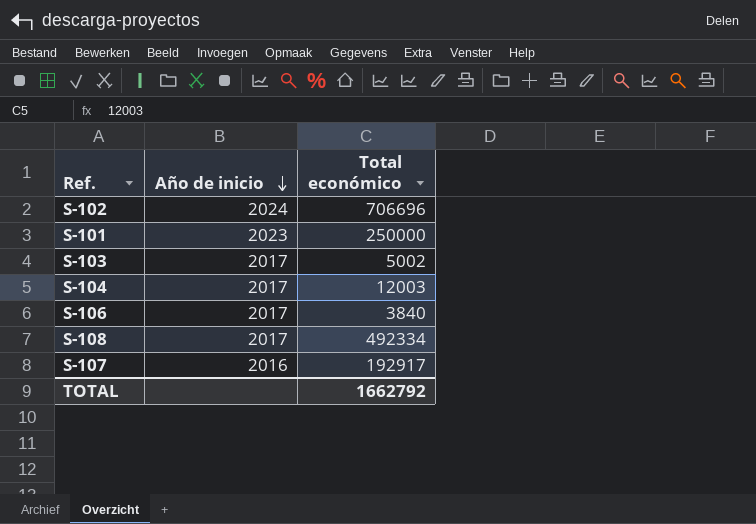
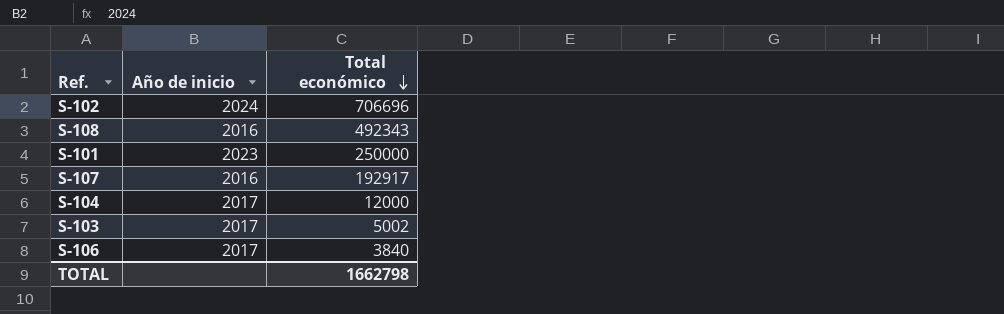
row order: Año de inicio descending -> Total económico descending
S-108 | Año de inicio: 2017 -> 2016
S-108 | Total económico: 492334 -> 492343
S-104 | Total económico: 12003 -> 12000
TOTAL | Total económico: 1662792 -> 1662798

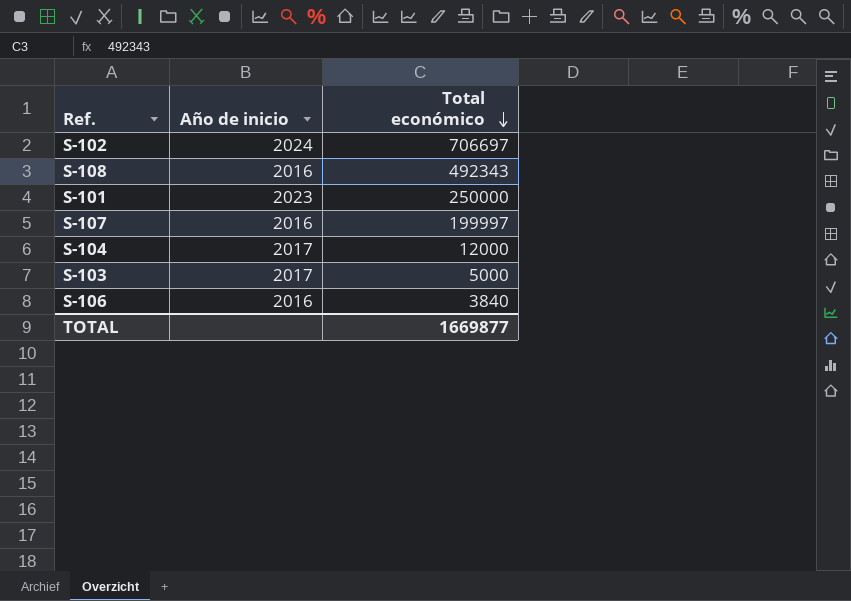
S-102 | Total económico: 706696 -> 706697
S-107 | Total económico: 192917 -> 199997
S-103 | Total económico: 5002 -> 5000
S-106 | Año de inicio: 2017 -> 2016
TOTAL | Total económico: 1662798 -> 1669877

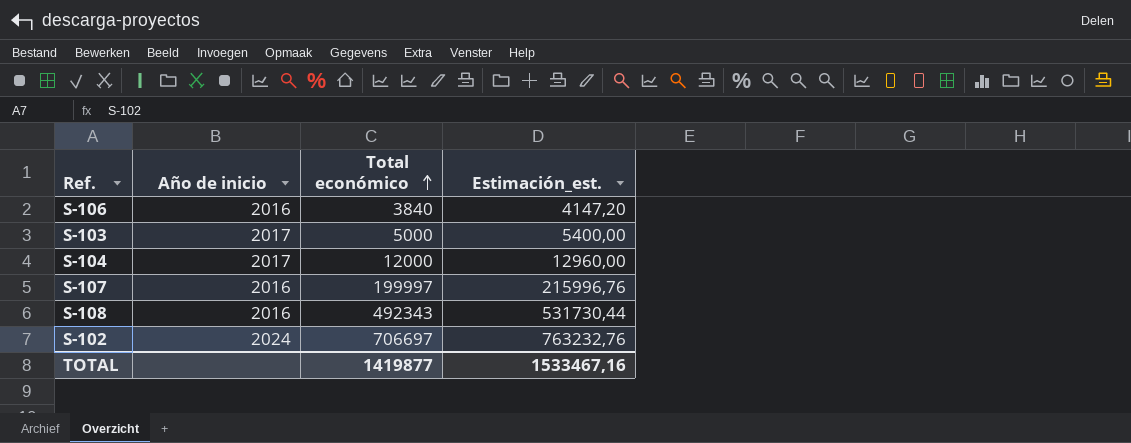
row order: Total económico descending -> Total económico ascending
column Estimación_est. | formula: none -> [Total económico] * 1,08
row S-101: 2023 | 250000 -> none
TOTAL | Total económico: 1669877 -> 1419877

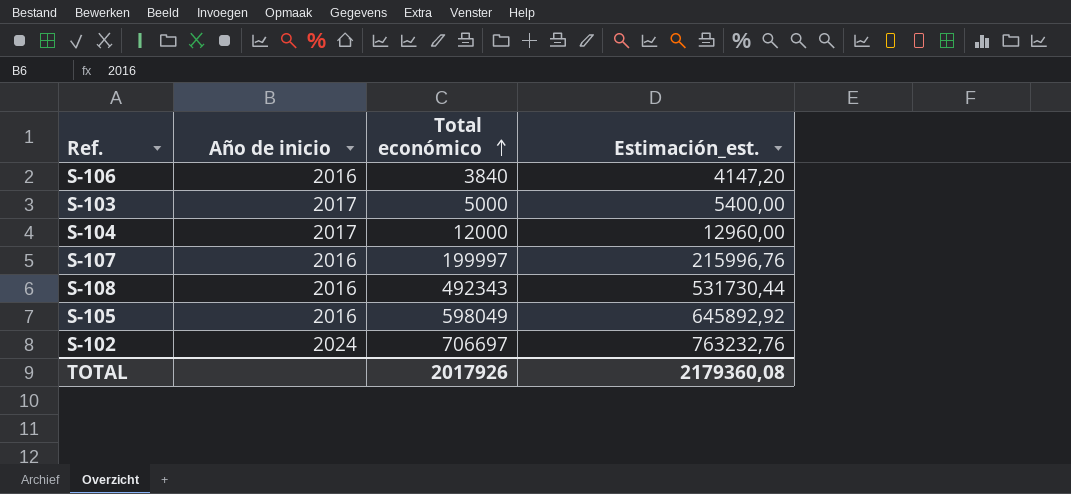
row S-105: none -> 2016 | 598049 | 645892,92
TOTAL | Total económico: 1419877 -> 2017926
TOTAL | Estimación_est.: 1533467,16 -> 2179360,08

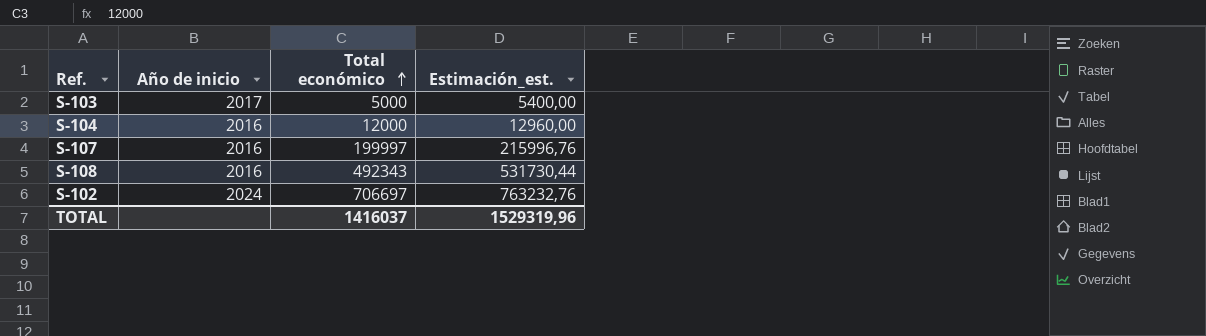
row S-106: 2016 | 3840 | 4147,20 -> none
row S-105: 2016 | 598049 | 645892,92 -> none
S-104 | Año de inicio: 2017 -> 2016
TOTAL | Total económico: 2017926 -> 1416037
TOTAL | Estimación_est.: 2179360,08 -> 1529319,96

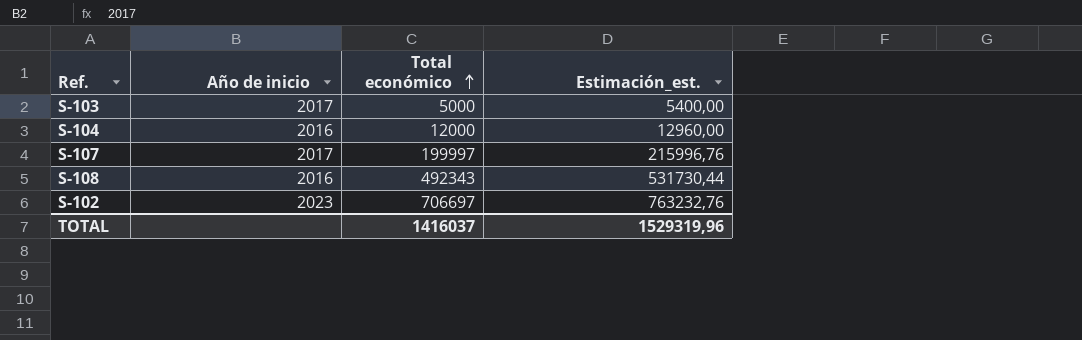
S-107 | Año de inicio: 2016 -> 2017
S-102 | Año de inicio: 2024 -> 2023

